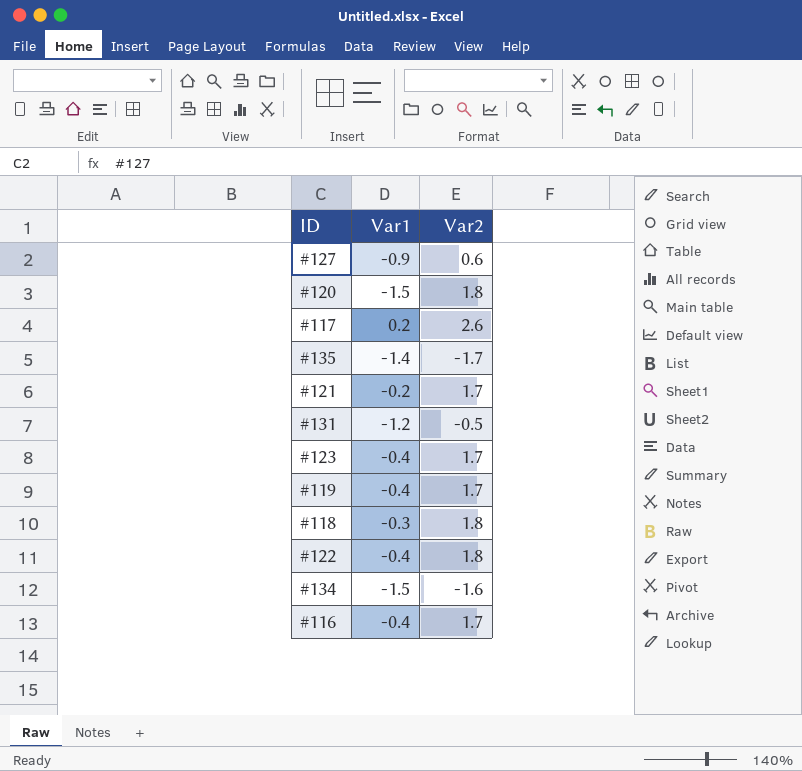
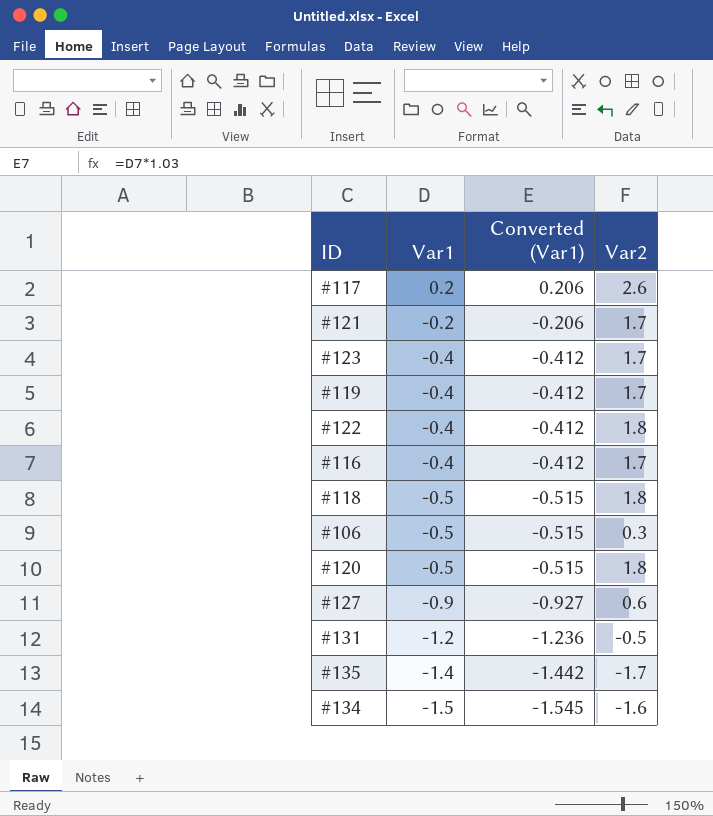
row order: none -> Var1 descending
column Converted (Var1) | formula: none -> [Var1] * 1.03
#118 | Var1: -0.3 -> -0.5
row #106: none -> -0.5 | -0.515 | 0.3
#120 | Var1: -1.5 -> -0.5

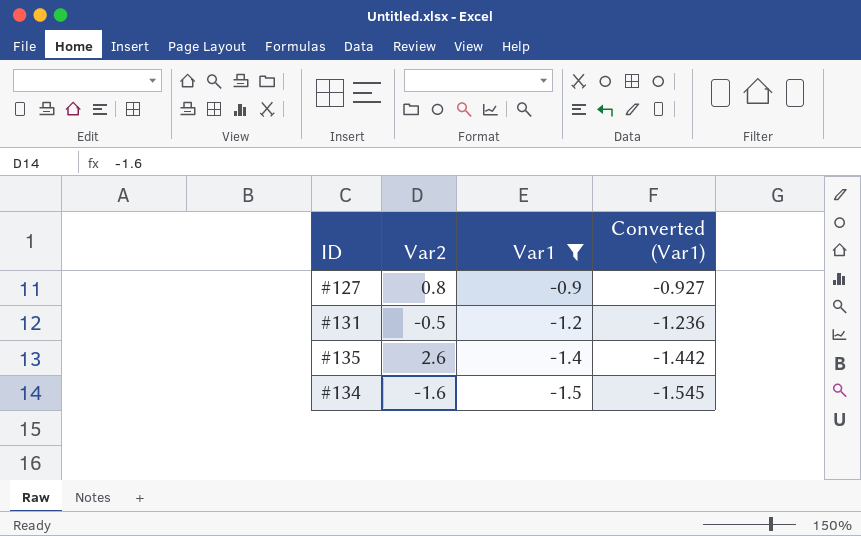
filter: none -> Var1 <= -0.9
column Var2 | position: 4 -> 2
#127 | Var2: 0.6 -> 0.8
#135 | Var2: -1.7 -> 2.6

